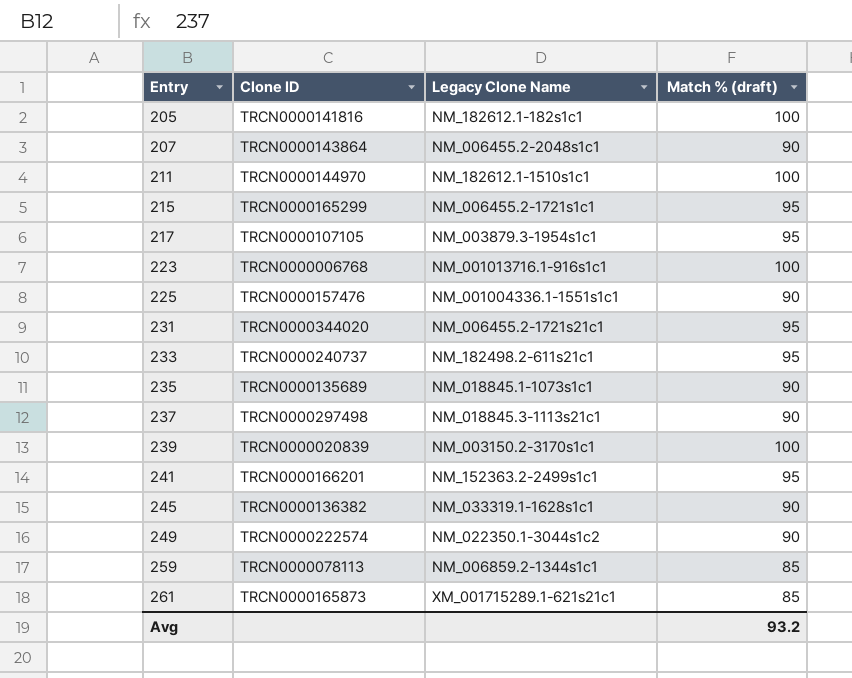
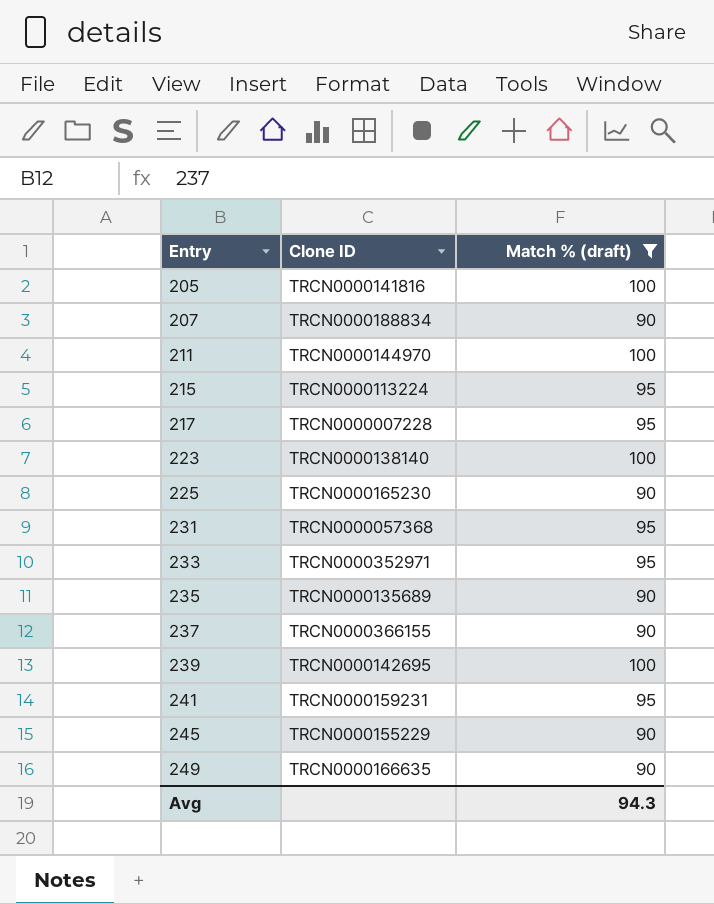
filter: none -> Match % (draft) != 85
column Legacy Clone Name | position: 3 -> none
207 | Clone ID: TRCN0000143864 -> TRCN0000188834
215 | Clone ID: TRCN0000165299 -> TRCN0000113224
217 | Clone ID: TRCN0000107105 -> TRCN0000007228
223 | Clone ID: TRCN0000006768 -> TRCN0000138140
225 | Clone ID: TRCN0000157476 -> TRCN0000165230
231 | Clone ID: TRCN0000344020 -> TRCN0000057368
233 | Clone ID: TRCN0000240737 -> TRCN0000352971
237 | Clone ID: TRCN0000297498 -> TRCN0000366155
239 | Clone ID: TRCN0000020839 -> TRCN0000142695
241 | Clone ID: TRCN0000166201 -> TRCN0000159231
245 | Clone ID: TRCN0000136382 -> TRCN0000155229
249 | Clone ID: TRCN0000222574 -> TRCN0000166635
Avg | Match % (draft): 93.2 -> 94.3

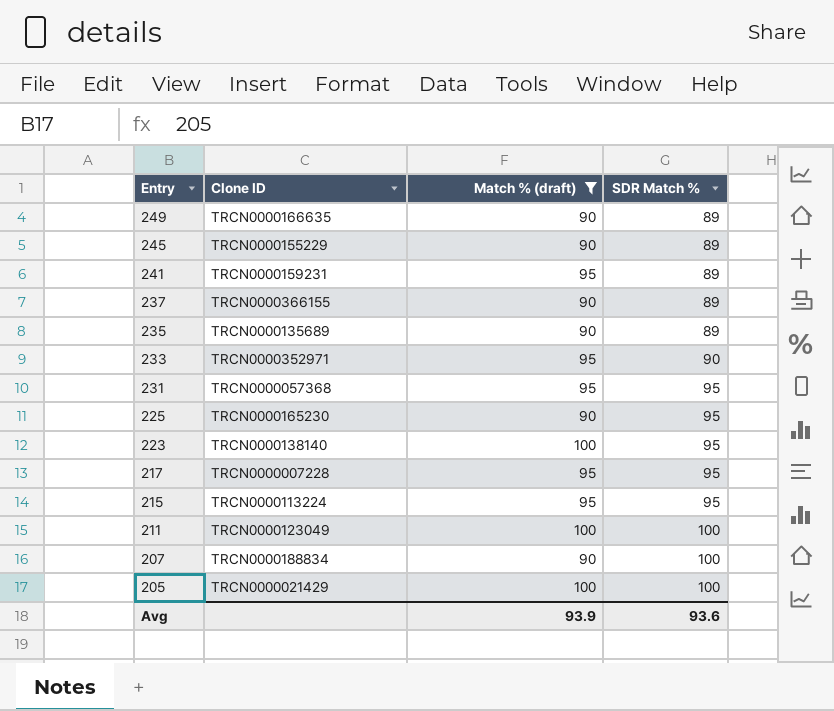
row order: Entry ascending -> Entry descending
column SDR Match % | position: none -> 4
row 239: TRCN0000142695 | 100 -> none
211 | Clone ID: TRCN0000144970 -> TRCN0000123049
205 | Clone ID: TRCN0000141816 -> TRCN0000021429
Avg | Match % (draft): 94.3 -> 93.9

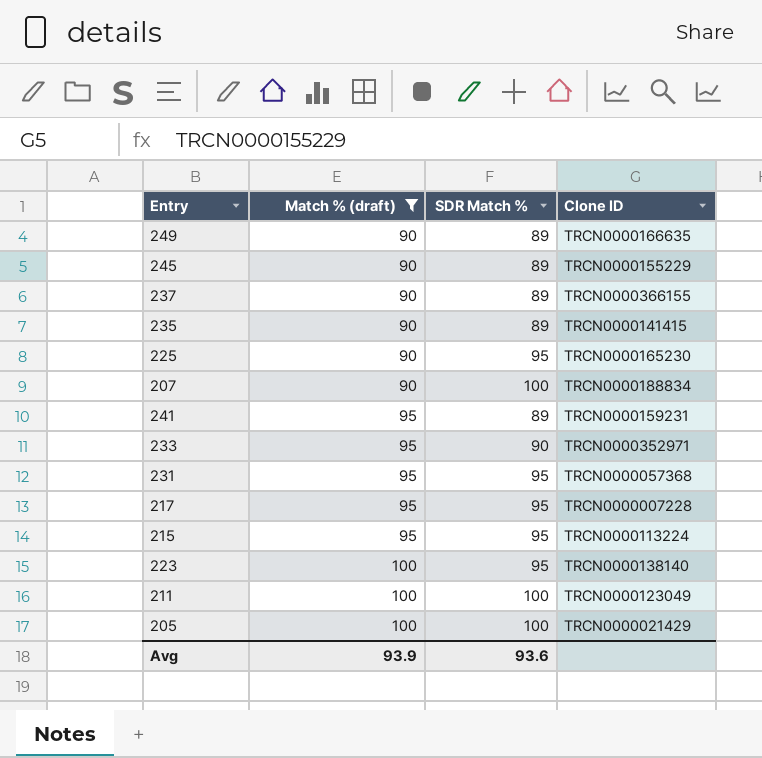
row order: Entry descending -> Match % (draft) ascending
column Clone ID | position: 2 -> 4
235 | Clone ID: TRCN0000135689 -> TRCN0000141415

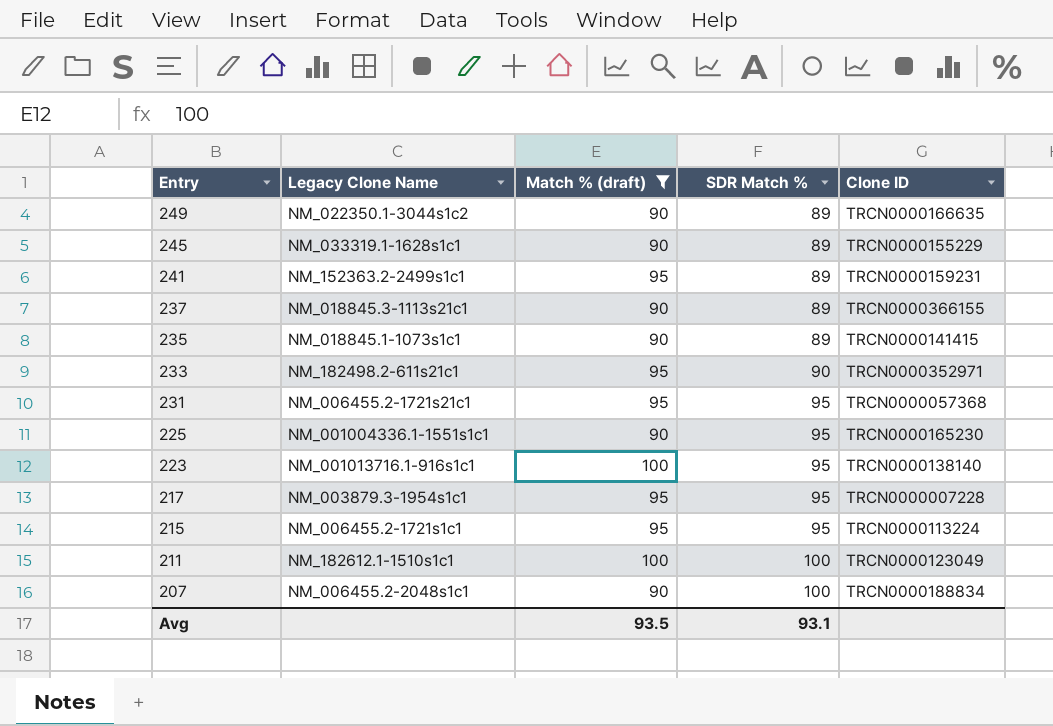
row order: Match % (draft) ascending -> Entry descending
column Legacy Clone Name | position: none -> 2
row 205: 100 | 100 | TRCN0000021429 -> none
Avg | Match % (draft): 93.9 -> 93.5
Avg | SDR Match %: 93.6 -> 93.1

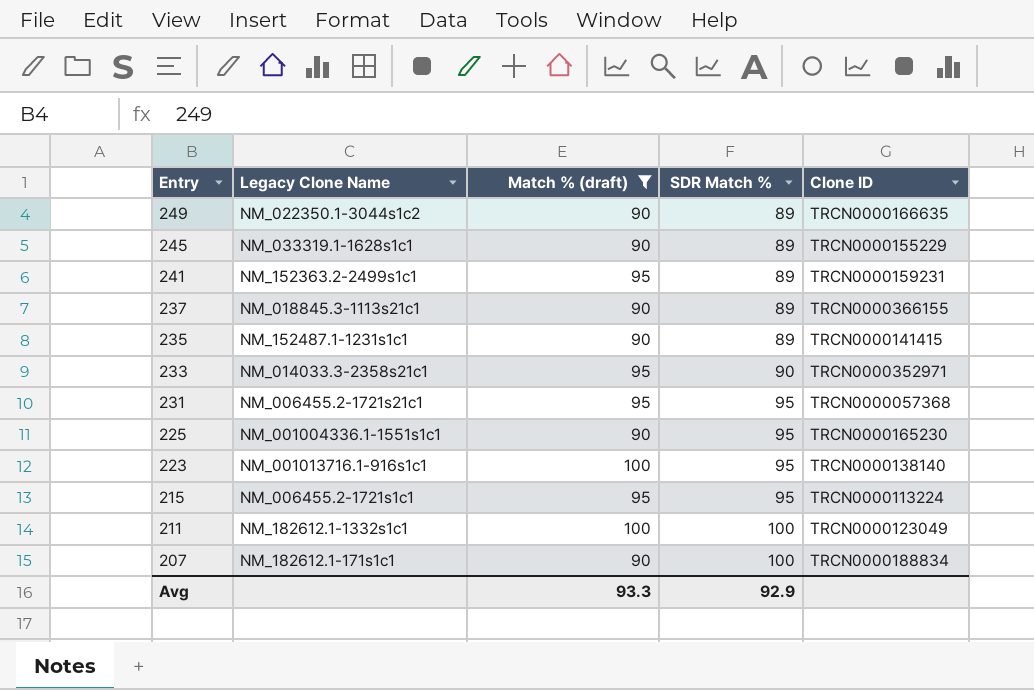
row 217: NM_003879.3-1954s1c1 | 95 | 95 | TRCN0000007228 -> none
235 | Legacy Clone Name: NM_018845.1-1073s1c1 -> NM_152487.1-1231s1c1
233 | Legacy Clone Name: NM_182498.2-611s21c1 -> NM_014033.3-2358s21c1
211 | Legacy Clone Name: NM_182612.1-1510s1c1 -> NM_182612.1-1332s1c1
207 | Legacy Clone Name: NM_006455.2-2048s1c1 -> NM_182612.1-171s1c1
Avg | Match % (draft): 93.5 -> 93.3
Avg | SDR Match %: 93.1 -> 92.9

